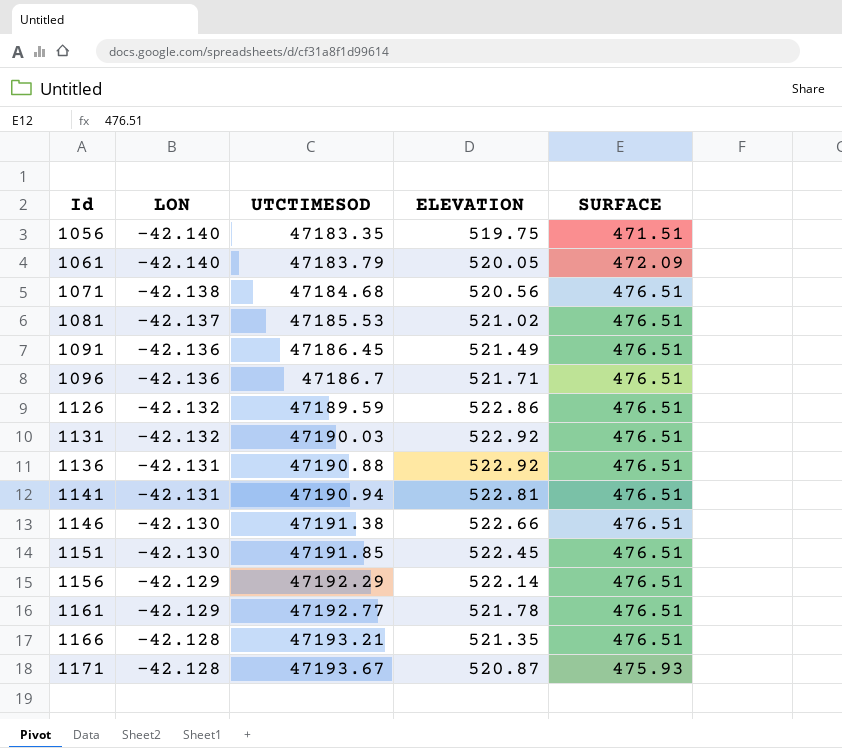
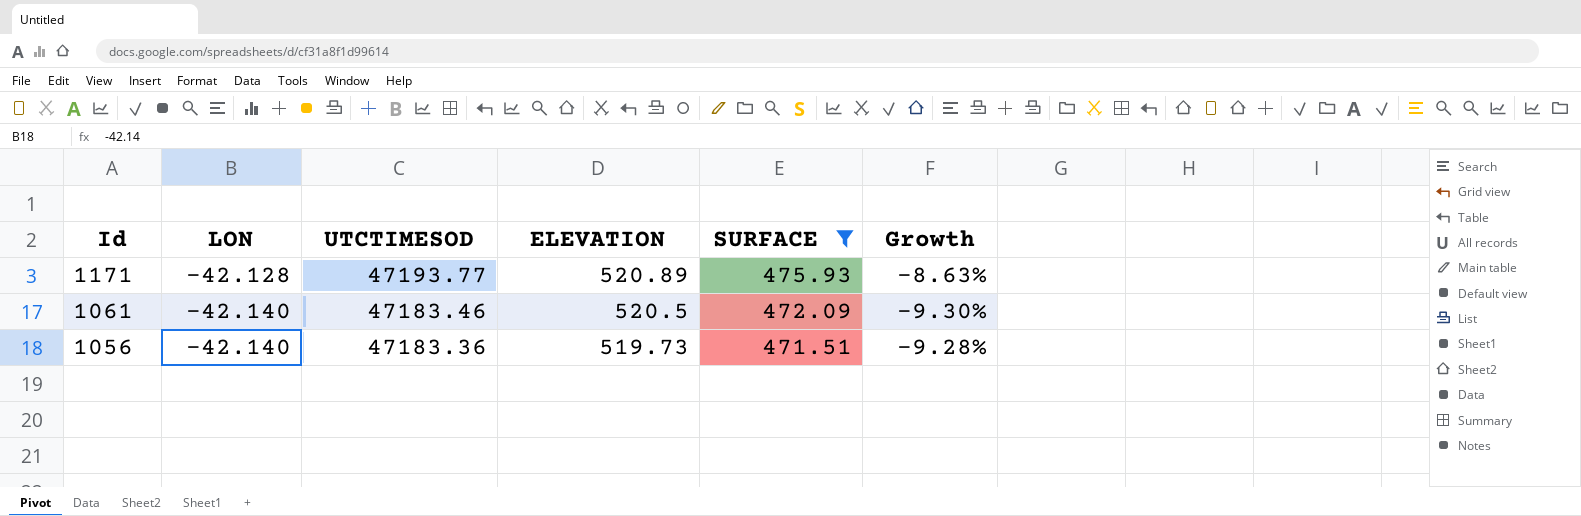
filter: none -> SURFACE != 476.51
row order: Id ascending -> Id descending
column Growth | formula: none -> ([SURFACE] - [ELEVATION]) / [ELEVATION]
1171 | UTCTIMESOD: 47193.67 -> 47193.77
1171 | ELEVATION: 520.87 -> 520.89
1061 | UTCTIMESOD: 47183.79 -> 47183.46
1061 | ELEVATION: 520.05 -> 520.5
1056 | UTCTIMESOD: 47183.35 -> 47183.36
1056 | ELEVATION: 519.75 -> 519.73

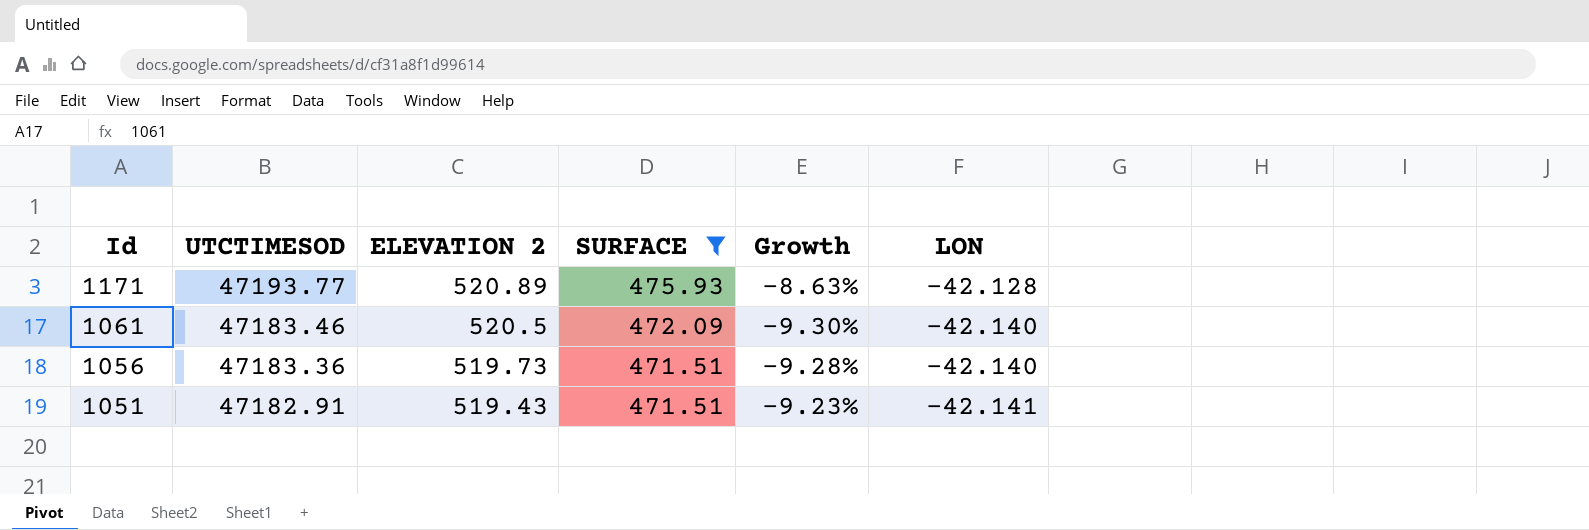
column name: ELEVATION -> ELEVATION 2
column LON | position: 2 -> 6
row 1051: none -> 47182.91 | 519.43 | 471.51 | -9.23% | -42.141

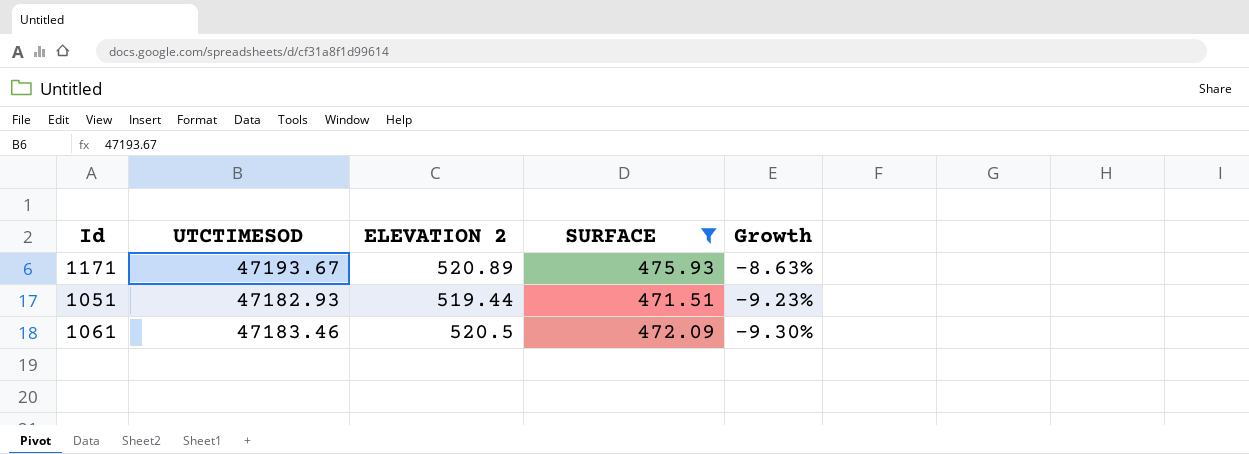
row order: Id descending -> Growth descending
column LON | position: 6 -> none
row 1056: 47183.36 | 519.73 | 471.51 | -9.28% | -42.140 -> none
1171 | UTCTIMESOD: 47193.77 -> 47193.67
1051 | UTCTIMESOD: 47182.91 -> 47182.93
1051 | ELEVATION 2: 519.43 -> 519.44

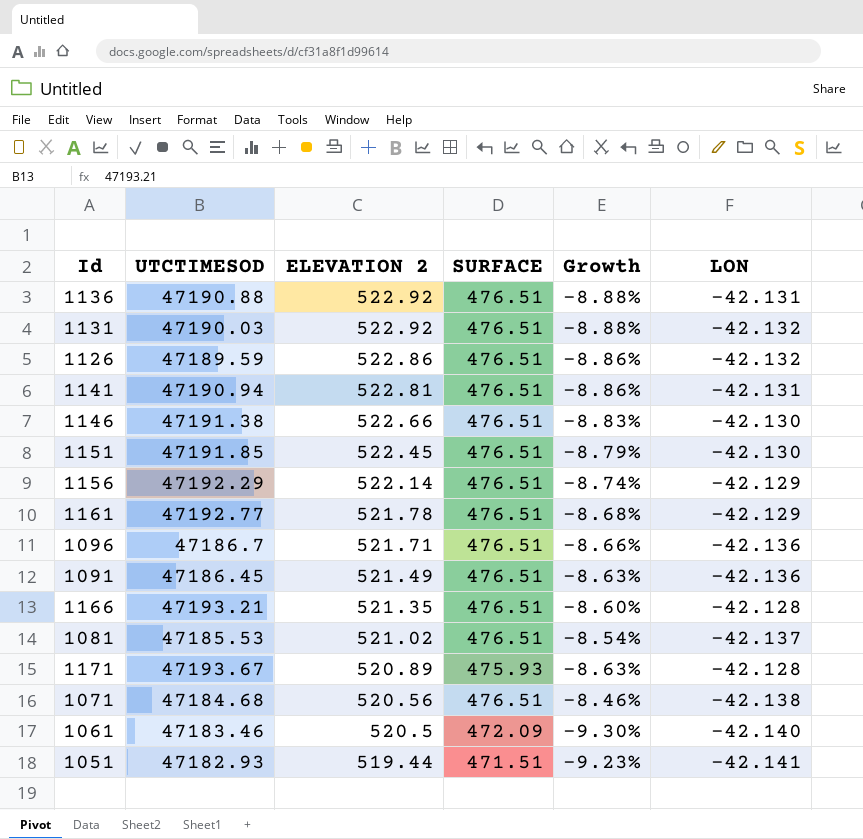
filter: SURFACE != 476.51 -> none
row order: Growth descending -> ELEVATION 2 descending
column LON | position: none -> 6

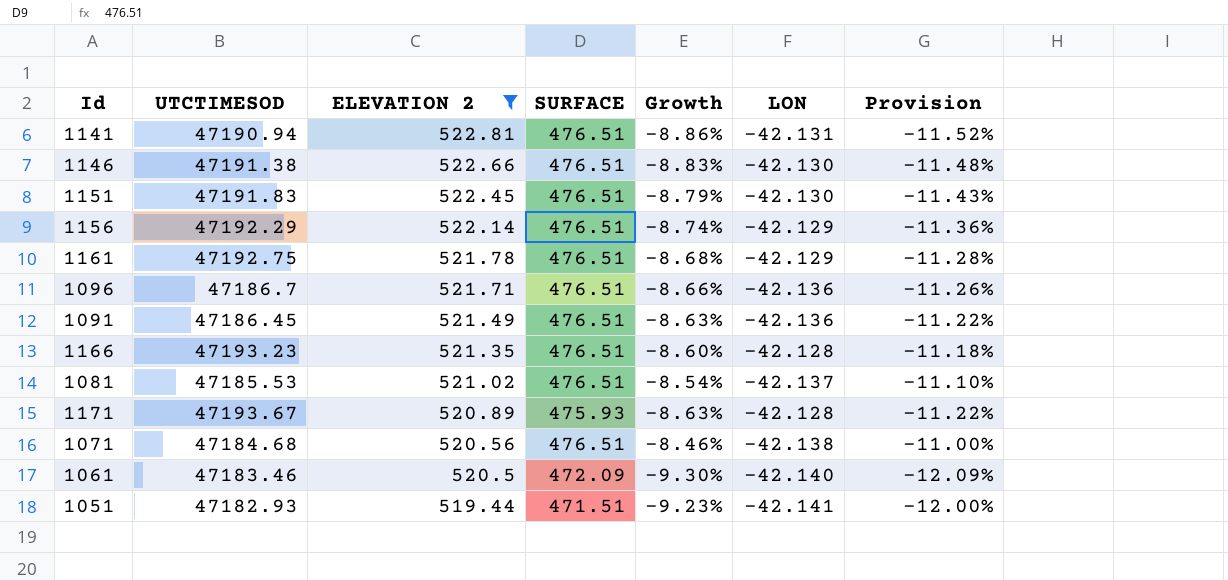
filter: none -> ELEVATION 2 <= 522.81
column Provision | formula: none -> [Growth] * 1.3
1151 | UTCTIMESOD: 47191.85 -> 47191.83
1161 | UTCTIMESOD: 47192.77 -> 47192.75
1166 | UTCTIMESOD: 47193.21 -> 47193.23

